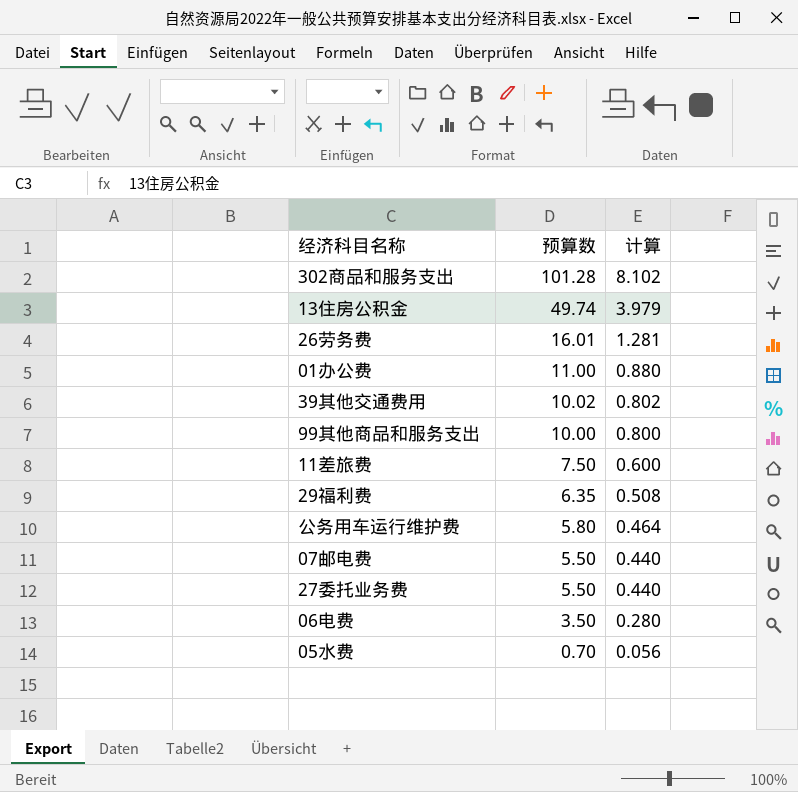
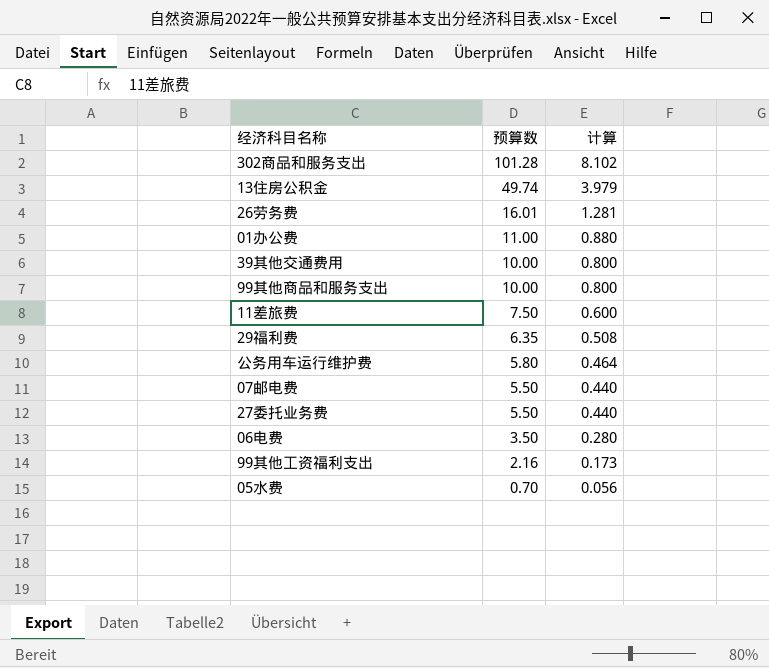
39其他交通费用 | 预算数: 10.02 -> 10.00
39其他交通费用 | 计算: 0.802 -> 0.800
row 99其他工资福利支出: none -> 2.16 | 0.173

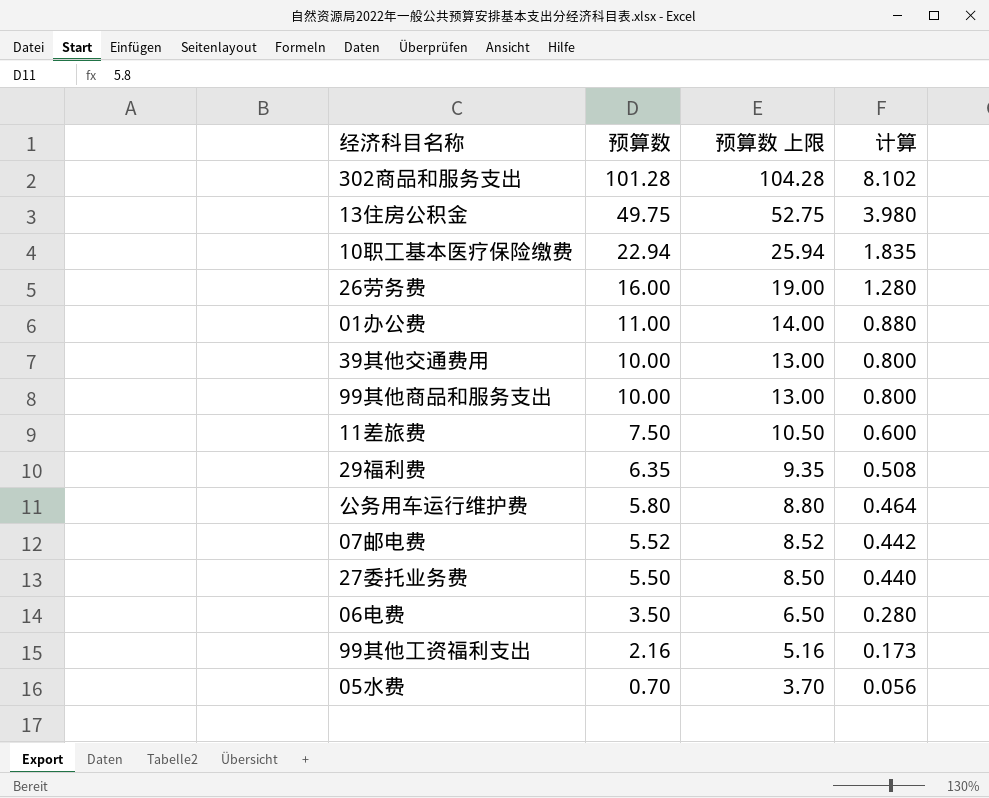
column 预算数 上限 | formula: none -> [预算数] + 3
13住房公积金 | 预算数: 49.74 -> 49.75
13住房公积金 | 计算: 3.979 -> 3.980
row 10职工基本医疗保险缴费: none -> 22.94 | 25.94 | 1.835
26劳务费 | 预算数: 16.01 -> 16.00
26劳务费 | 计算: 1.281 -> 1.280
07邮电费 | 预算数: 5.50 -> 5.52
07邮电费 | 计算: 0.440 -> 0.442

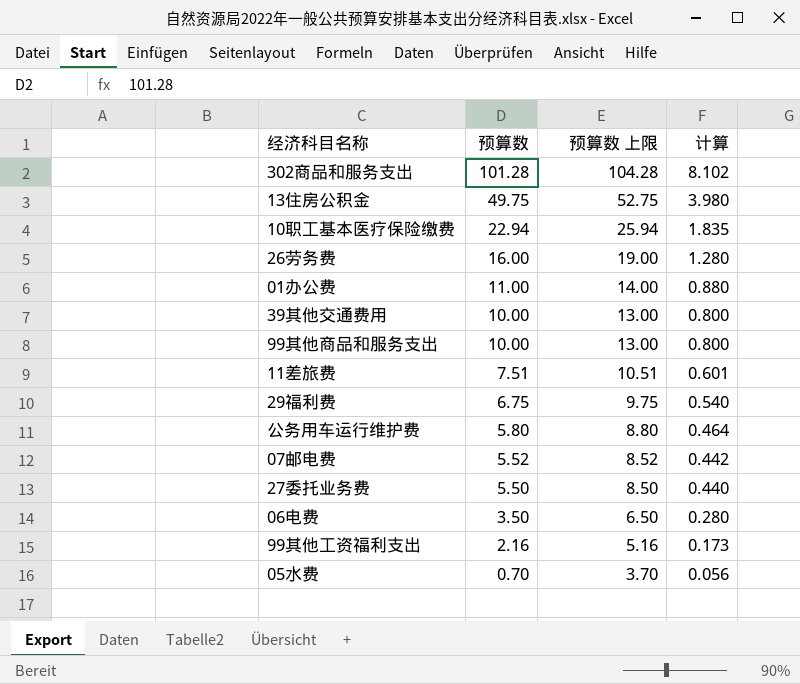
11差旅费 | 预算数: 7.50 -> 7.51
11差旅费 | 预算数 上限: 10.50 -> 10.51
11差旅费 | 计算: 0.600 -> 0.601
29福利费 | 预算数: 6.35 -> 6.75
29福利费 | 预算数 上限: 9.35 -> 9.75
29福利费 | 计算: 0.508 -> 0.540

